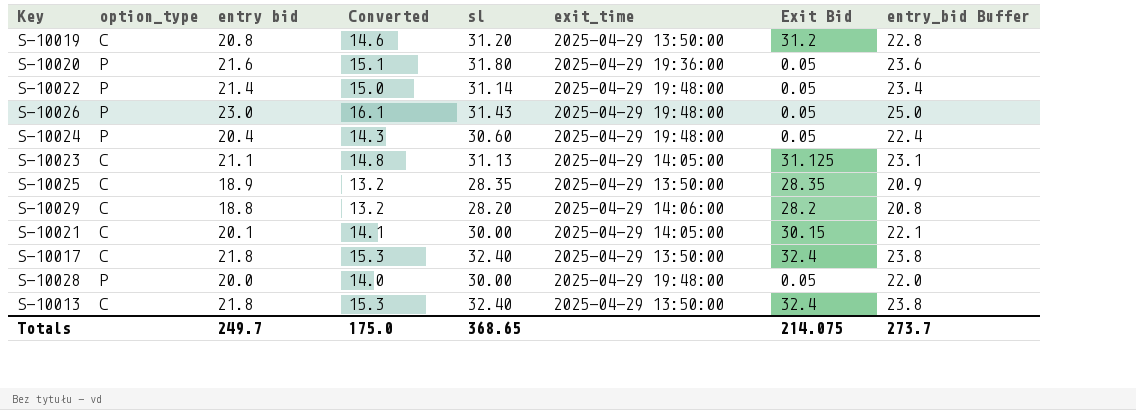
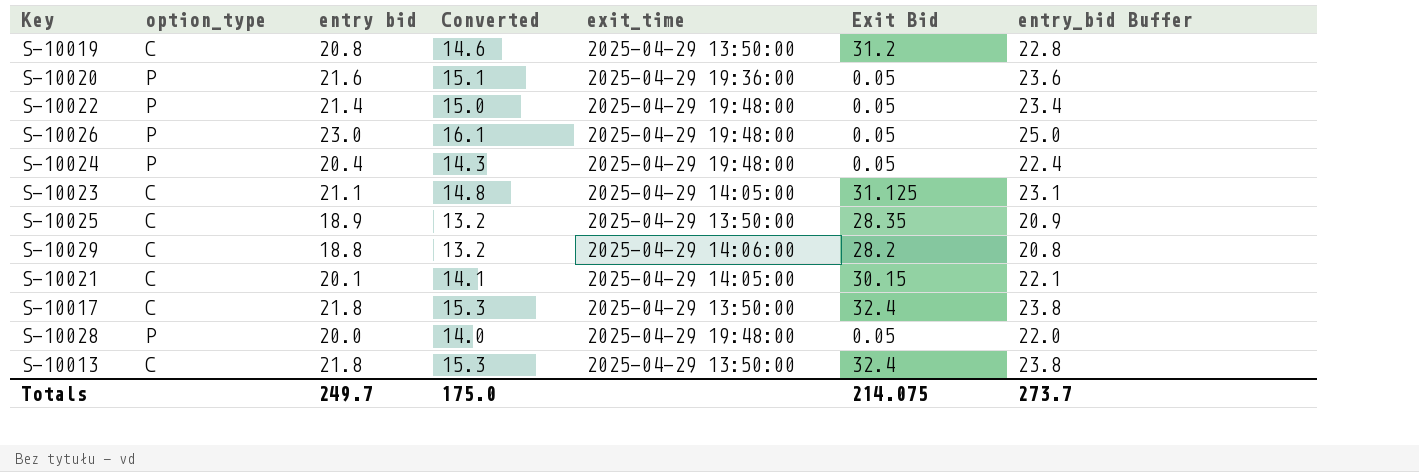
column sl | position: 5 -> none

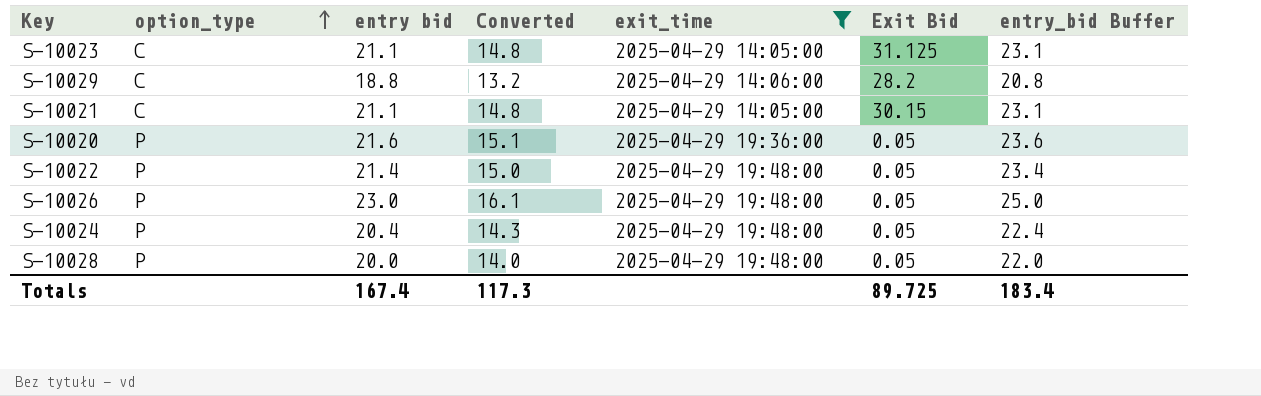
filter: none -> exit_time != 2025-04-29 13:50:00
row order: none -> option_type ascending
S-10021 | entry bid: 20.1 -> 21.1
S-10021 | Converted: 14.1 -> 14.8
S-10021 | entry_bid Buffer: 22.1 -> 23.1
Totals | entry bid: 249.7 -> 167.4
Totals | Converted: 175.0 -> 117.3
Totals | Exit Bid: 214.075 -> 89.725
Totals | entry_bid Buffer: 273.7 -> 183.4

